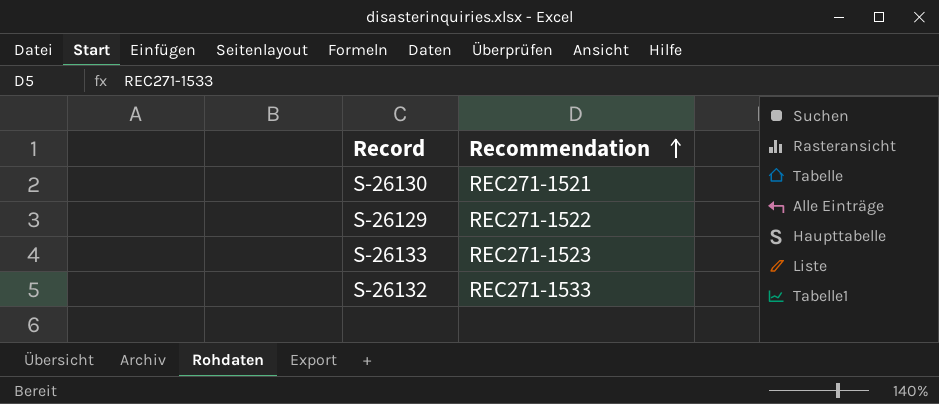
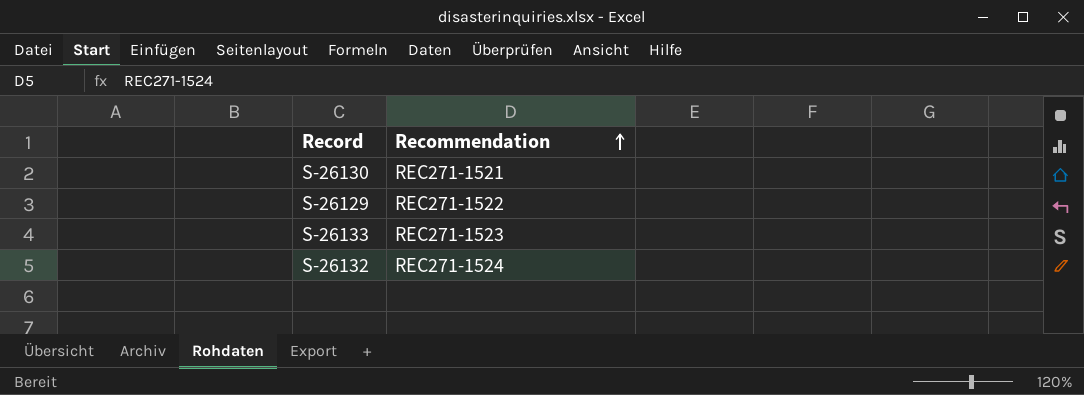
S-26132 | Recommendation: REC271-1533 -> REC271-1524

